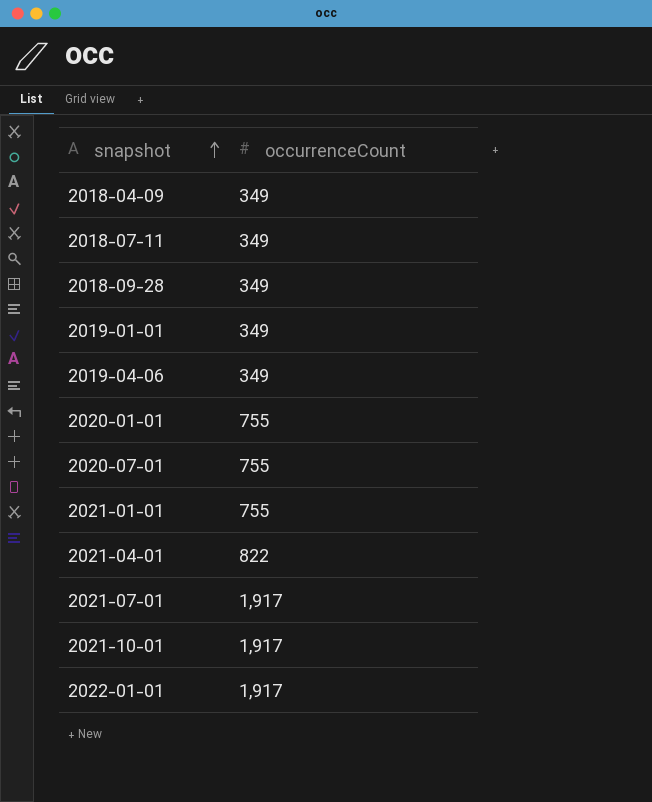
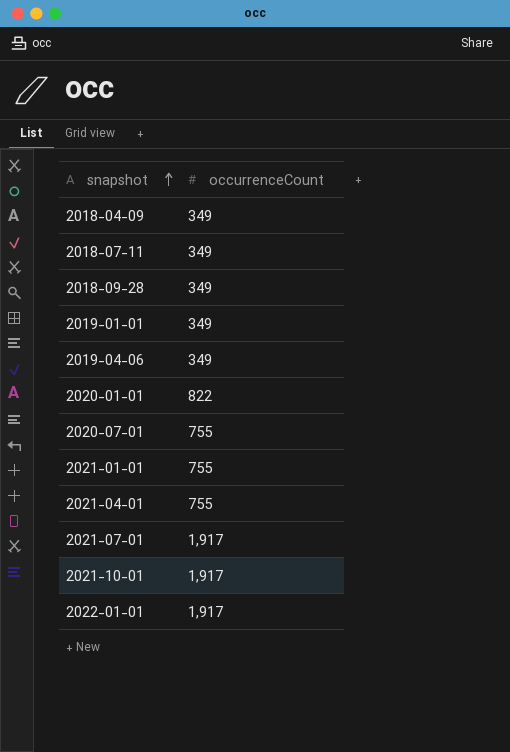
2020-01-01 | occurrenceCount: 755 -> 822
2021-04-01 | occurrenceCount: 822 -> 755

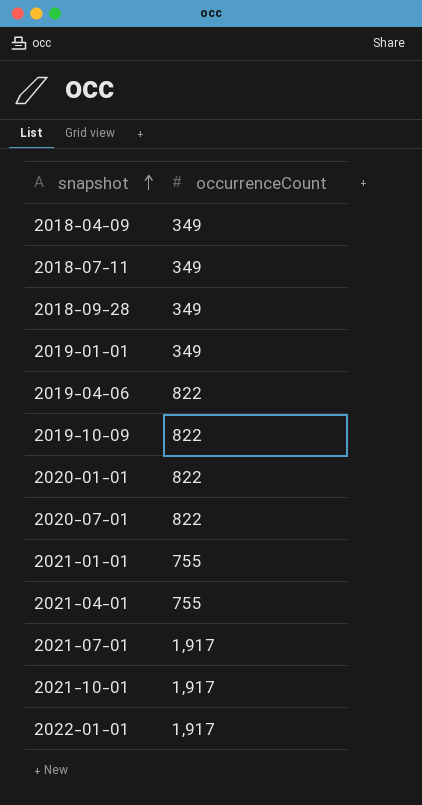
2019-04-06 | occurrenceCount: 349 -> 822
row 2019-10-09: none -> 822
2020-07-01 | occurrenceCount: 755 -> 822

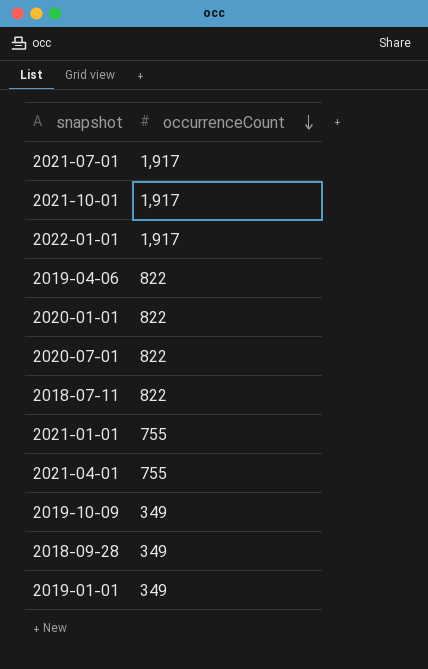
row order: snapshot ascending -> occurrenceCount descending
row 2018-04-09: 349 -> none
2018-07-11 | occurrenceCount: 349 -> 822
2019-10-09 | occurrenceCount: 822 -> 349

